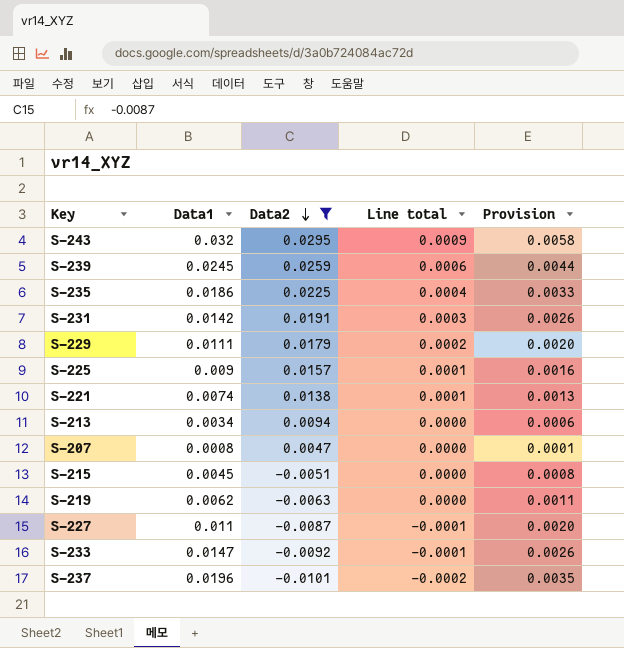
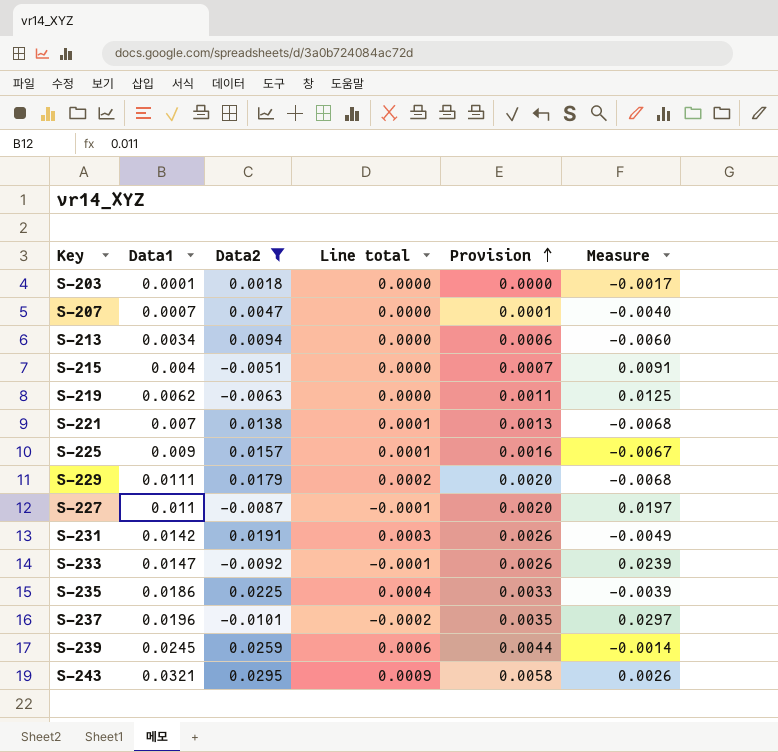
row order: Data2 descending -> Provision ascending
column Measure | formula: none -> [Data1] - [Data2]
row S-203: none -> 0.0001 | 0.0018 | 0.0000 | 0.0000 | -0.0017
S-207 | Data1: 0.0008 -> 0.0007
S-215 | Data1: 0.0045 -> 0.004
S-215 | Provision: 0.0008 -> 0.0007
S-221 | Data1: 0.0074 -> 0.007
S-243 | Data1: 0.032 -> 0.0321

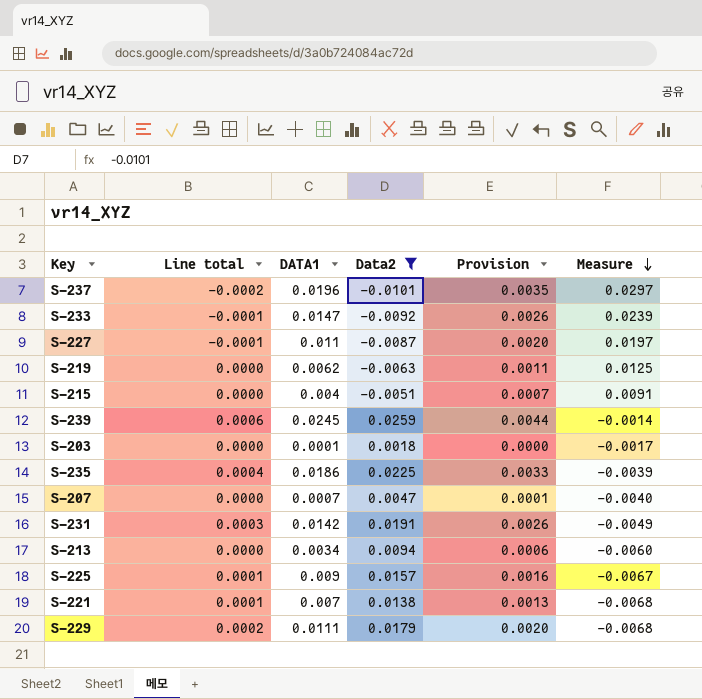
row order: Provision ascending -> Measure descending
column Line total | position: 4 -> 2
column name: Data1 -> DATA1
row S-243: 0.0321 | 0.0295 | 0.0009 | 0.0058 | 0.0026 -> none

